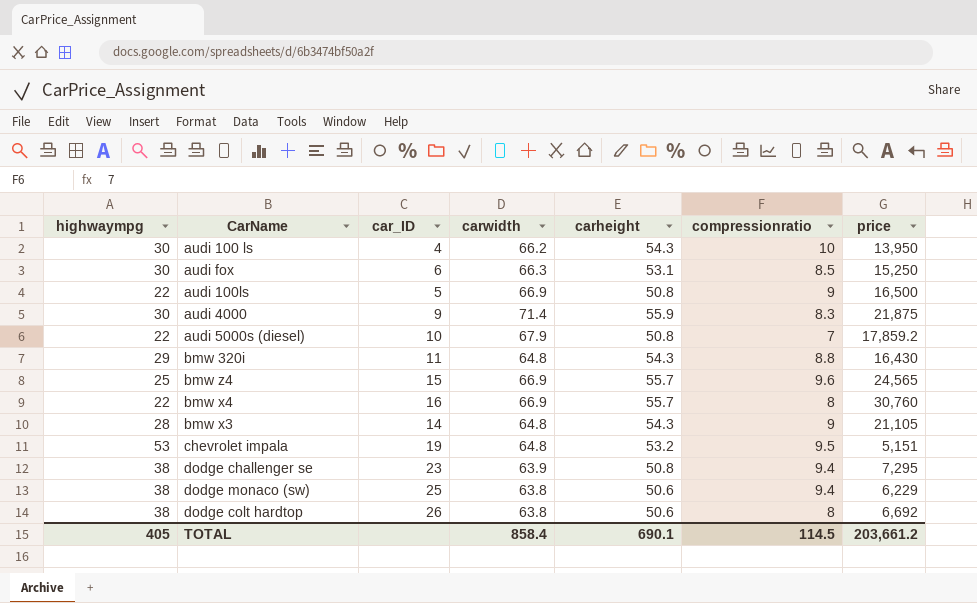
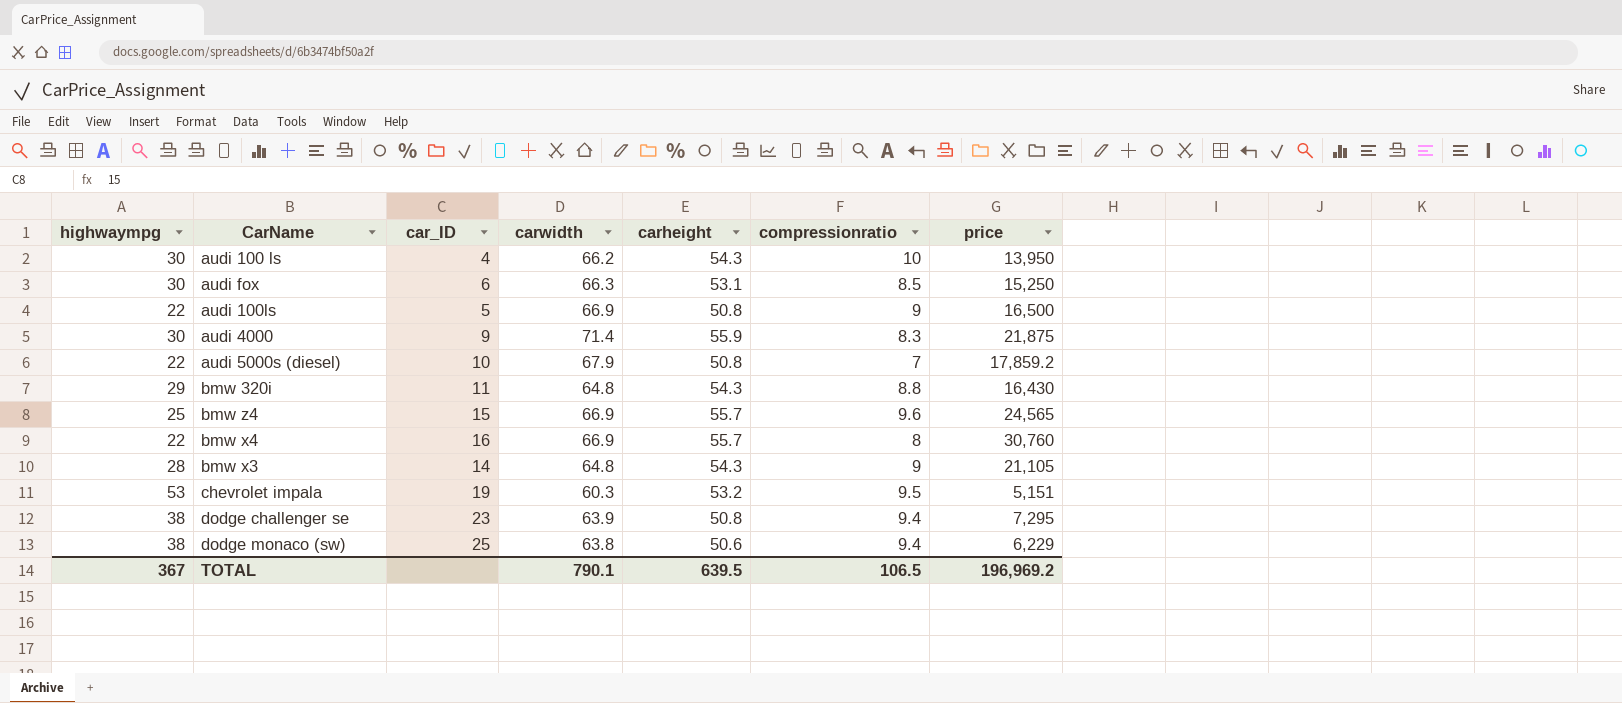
row dodge colt hardtop: 38 | 26 | 63.8 | 50.6 | 8 | 6,692 -> none
chevrolet impala | carwidth: 64.8 -> 60.3
TOTAL | highwaympg: 405 -> 367
TOTAL | carwidth: 858.4 -> 790.1
TOTAL | carheight: 690.1 -> 639.5
TOTAL | compressionratio: 114.5 -> 106.5
TOTAL | price: 203,661.2 -> 196,969.2

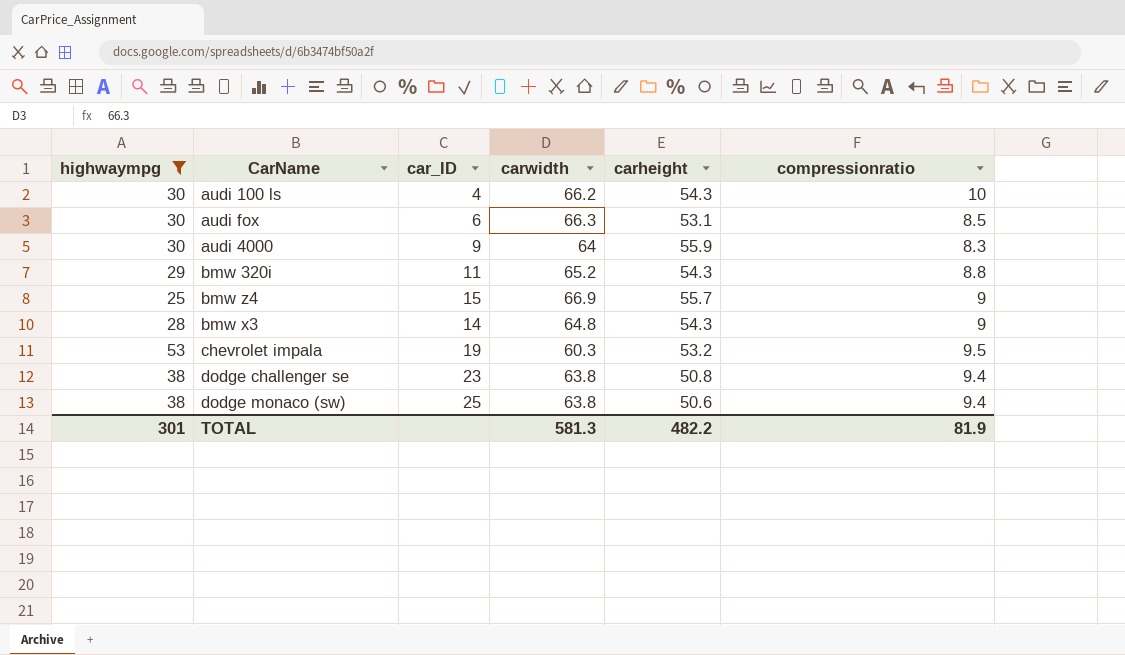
filter: none -> highwaympg != 22
column price | position: 7 -> none
audi 4000 | carwidth: 71.4 -> 64
bmw 320i | carwidth: 64.8 -> 65.2
bmw z4 | compressionratio: 9.6 -> 9
dodge challenger se | carwidth: 63.9 -> 63.8
TOTAL | highwaympg: 367 -> 301
TOTAL | carwidth: 790.1 -> 581.3
TOTAL | carheight: 639.5 -> 482.2
TOTAL | compressionratio: 106.5 -> 81.9

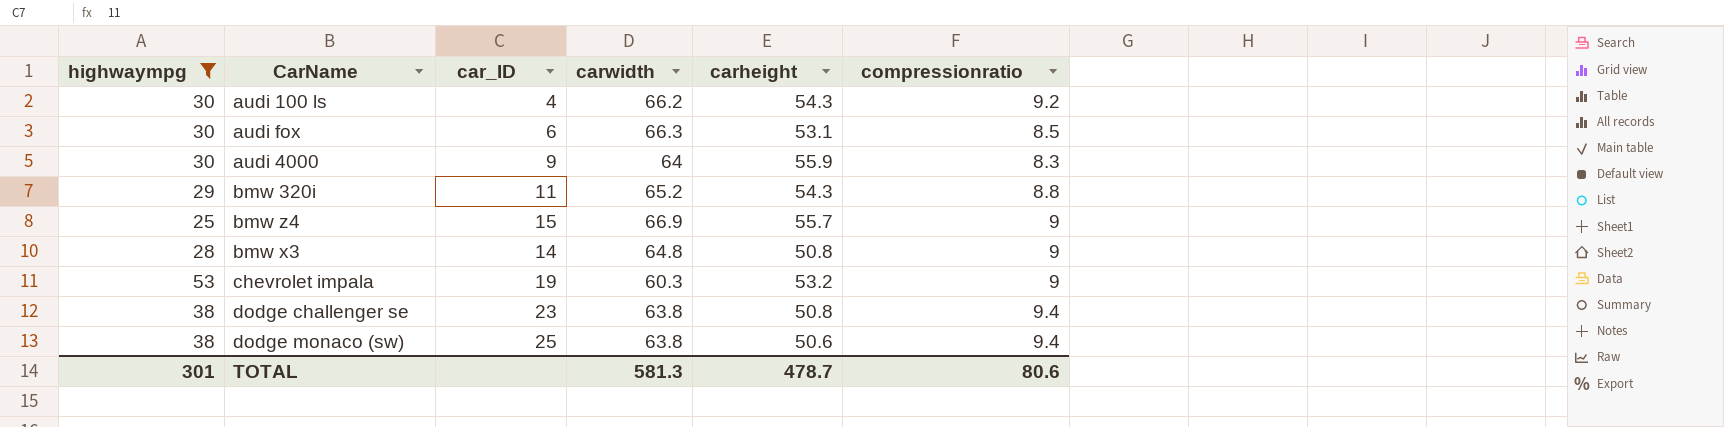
audi 100 ls | compressionratio: 10 -> 9.2
bmw x3 | carheight: 54.3 -> 50.8
chevrolet impala | compressionratio: 9.5 -> 9
TOTAL | carheight: 482.2 -> 478.7
TOTAL | compressionratio: 81.9 -> 80.6

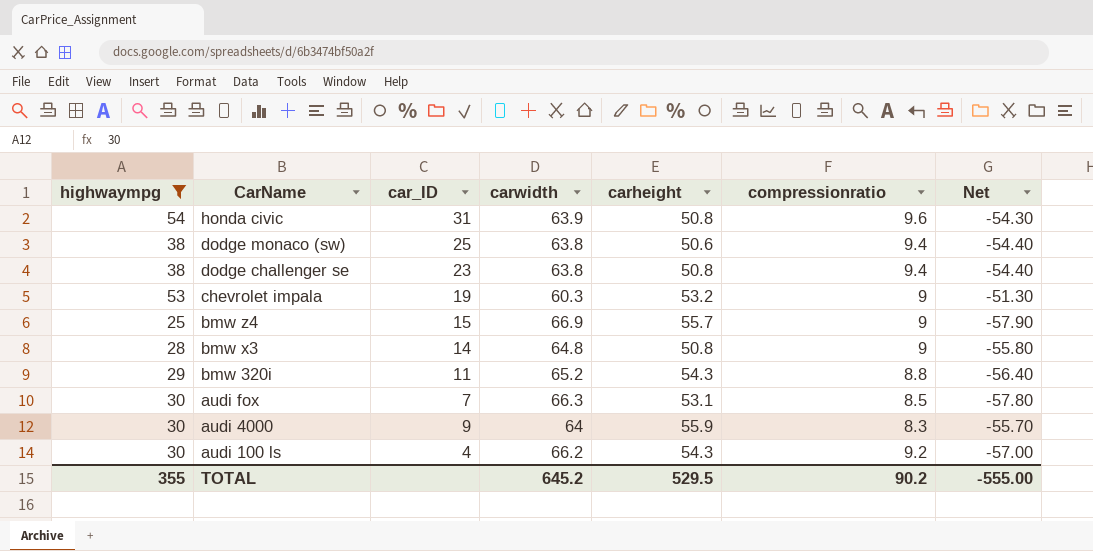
row order: none -> CarName descending
column Net | formula: none -> [compressionratio] - [carwidth]
row honda civic: none -> 54 | 31 | 63.9 | 50.8 | 9.6 | -54.30
audi fox | car_ID: 6 -> 7
TOTAL | highwaympg: 301 -> 355
TOTAL | carwidth: 581.3 -> 645.2
TOTAL | carheight: 478.7 -> 529.5
TOTAL | compressionratio: 80.6 -> 90.2

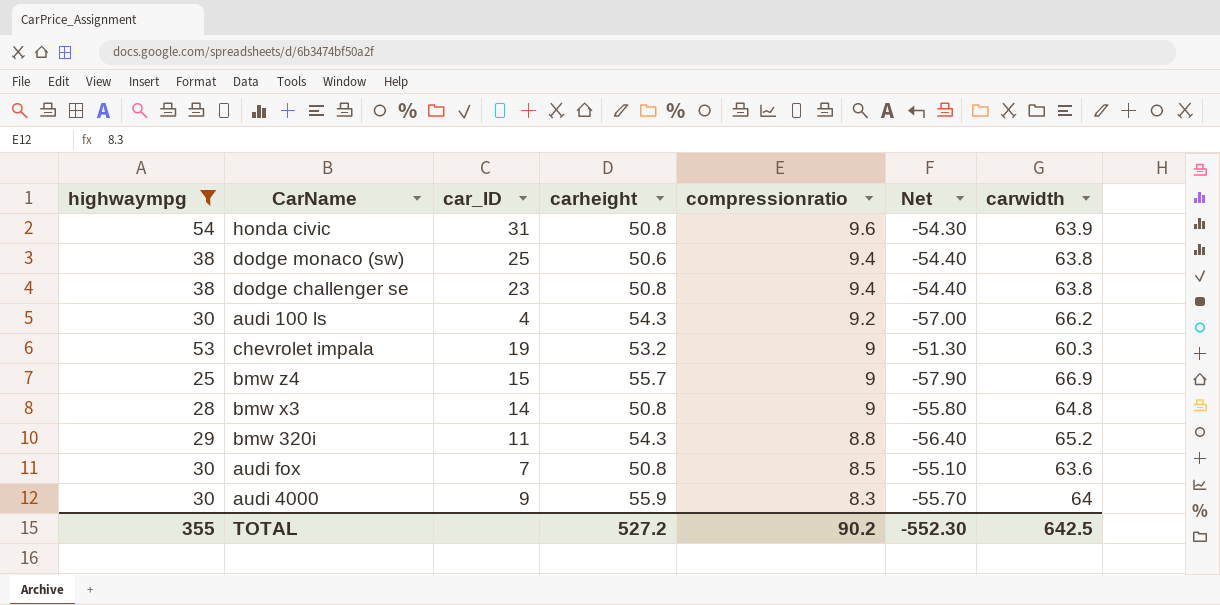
row order: CarName descending -> compressionratio descending
column carwidth | position: 4 -> 7
audi fox | carheight: 53.1 -> 50.8
audi fox | Net: -57.80 -> -55.10
audi fox | carwidth: 66.3 -> 63.6
TOTAL | carheight: 529.5 -> 527.2
TOTAL | Net: -555.00 -> -552.30
TOTAL | carwidth: 645.2 -> 642.5

